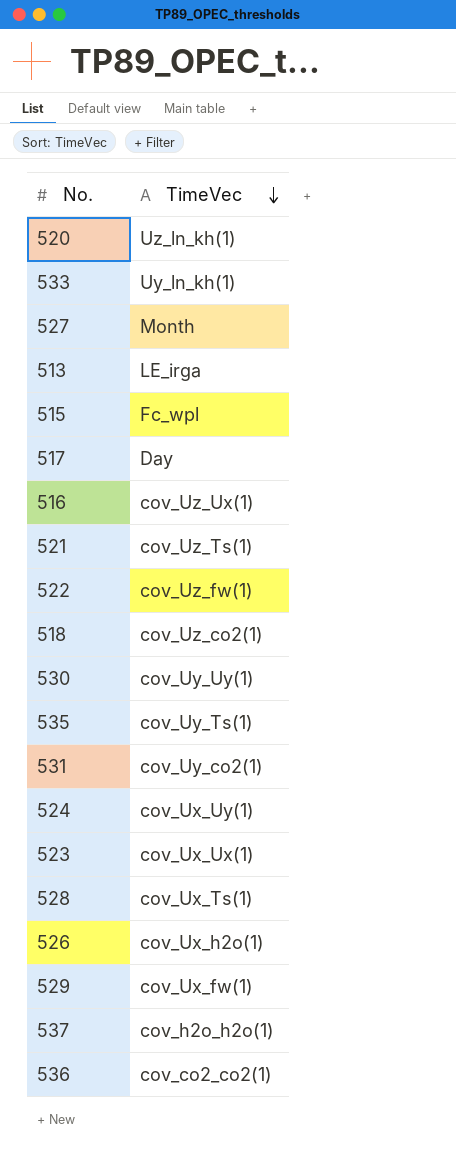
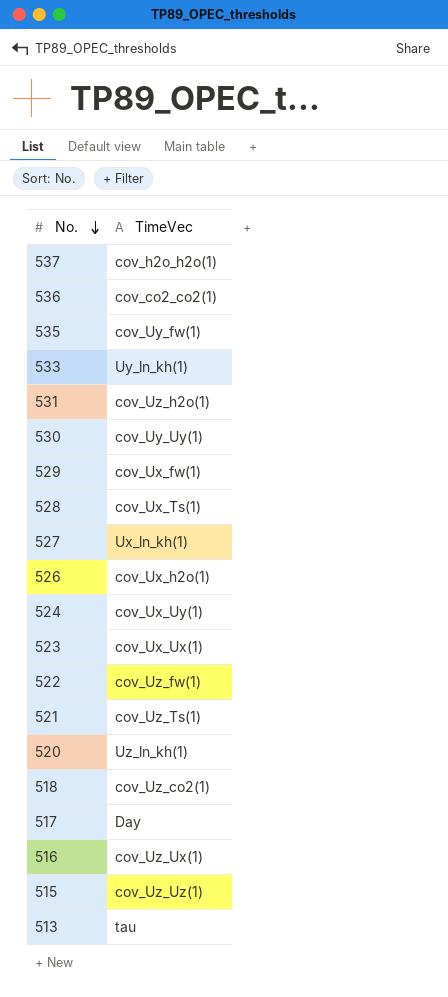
row order: TimeVec descending -> No. descending
535 | TimeVec: cov_Uy_Ts(1) -> cov_Uy_fw(1)
531 | TimeVec: cov_Uy_co2(1) -> cov_Uz_h2o(1)
527 | TimeVec: Month -> Ux_ln_kh(1)
515 | TimeVec: Fc_wpl -> cov_Uz_Uz(1)
513 | TimeVec: LE_irga -> tau

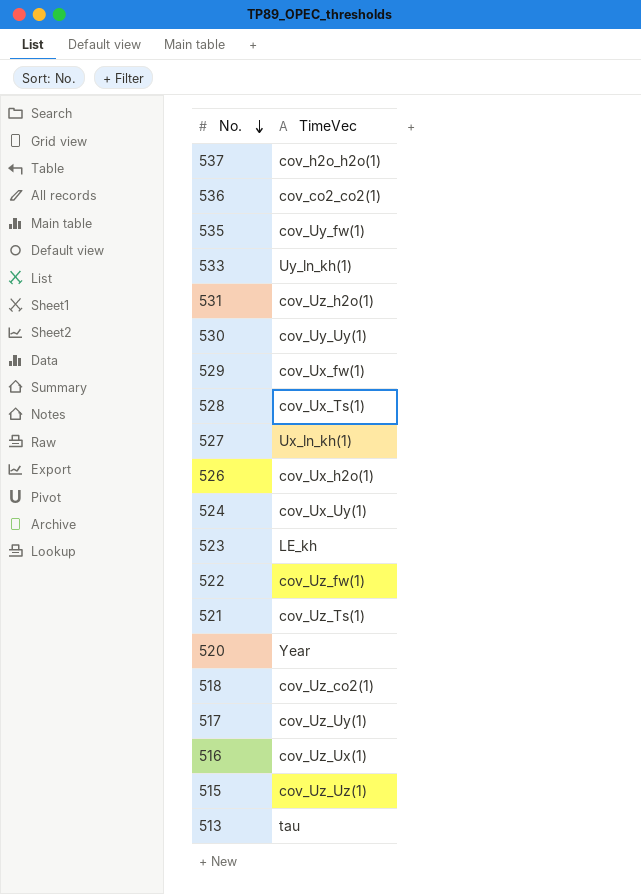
523 | TimeVec: cov_Ux_Ux(1) -> LE_kh
520 | TimeVec: Uz_ln_kh(1) -> Year
517 | TimeVec: Day -> cov_Uz_Uy(1)

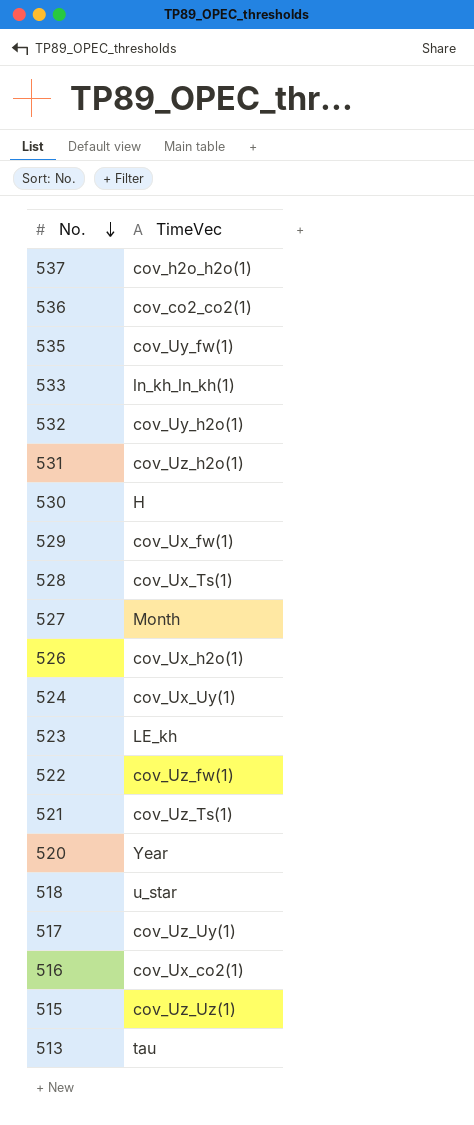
533 | TimeVec: Uy_ln_kh(1) -> ln_kh_ln_kh(1)
row 532: none -> cov_Uy_h2o(1)
530 | TimeVec: cov_Uy_Uy(1) -> H
527 | TimeVec: Ux_ln_kh(1) -> Month
518 | TimeVec: cov_Uz_co2(1) -> u_star
516 | TimeVec: cov_Uz_Ux(1) -> cov_Ux_co2(1)

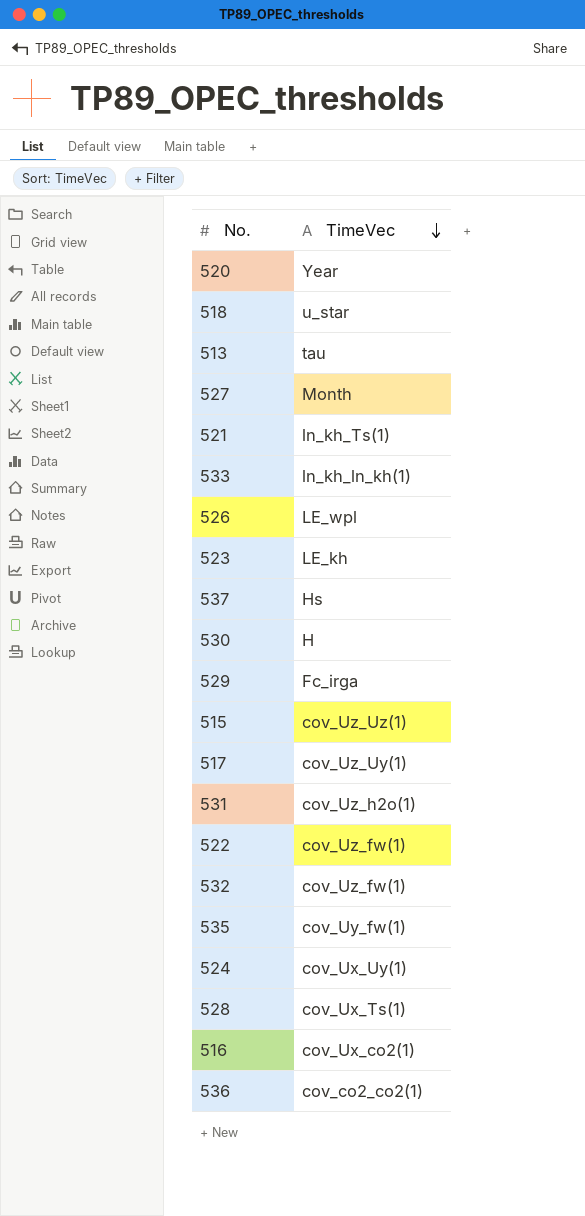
row order: No. descending -> TimeVec descending
521 | TimeVec: cov_Uz_Ts(1) -> ln_kh_Ts(1)
526 | TimeVec: cov_Ux_h2o(1) -> LE_wpl
537 | TimeVec: cov_h2o_h2o(1) -> Hs
529 | TimeVec: cov_Ux_fw(1) -> Fc_irga
532 | TimeVec: cov_Uy_h2o(1) -> cov_Uz_fw(1)

